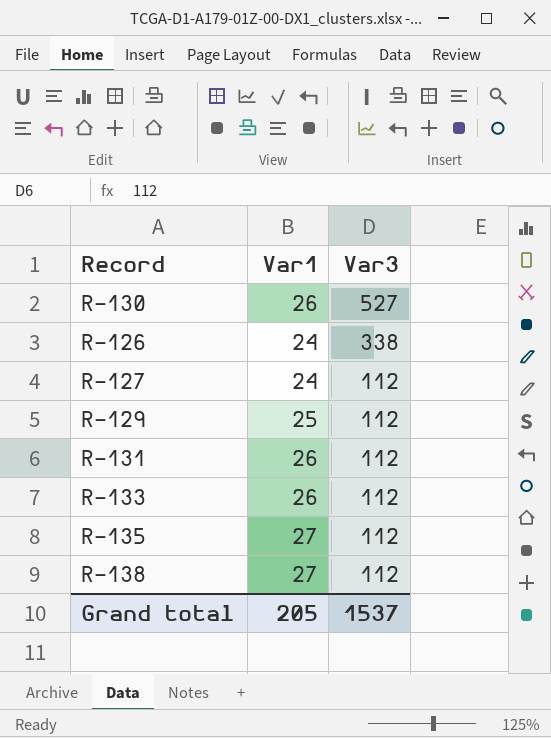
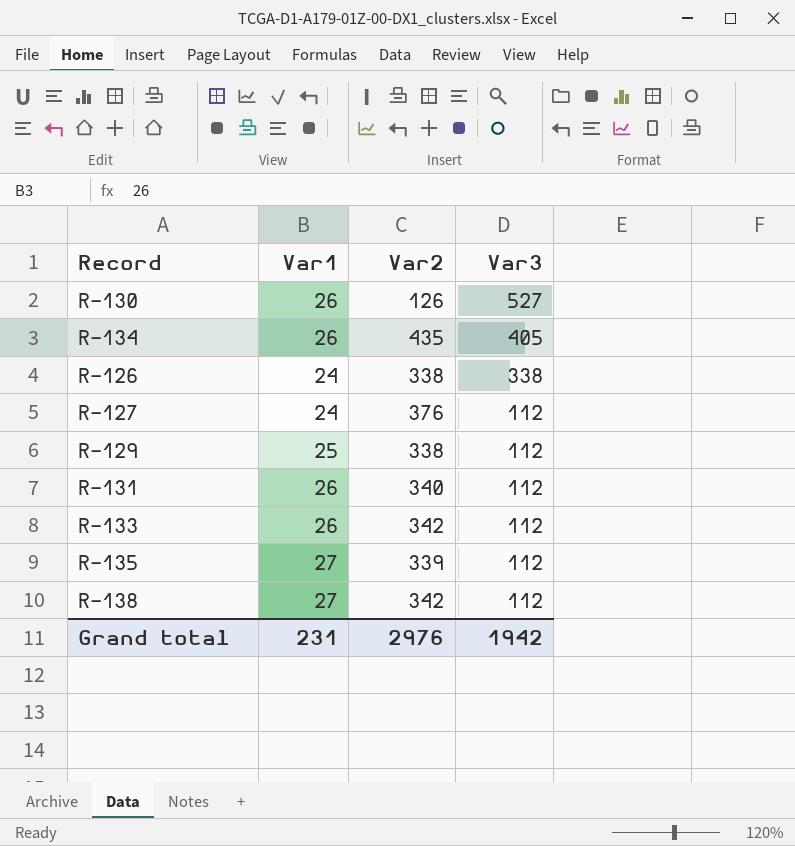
column Var2 | position: none -> 3
row R-134: none -> 26 | 435 | 405
Grand total | Var1: 205 -> 231
Grand total | Var3: 1537 -> 1942

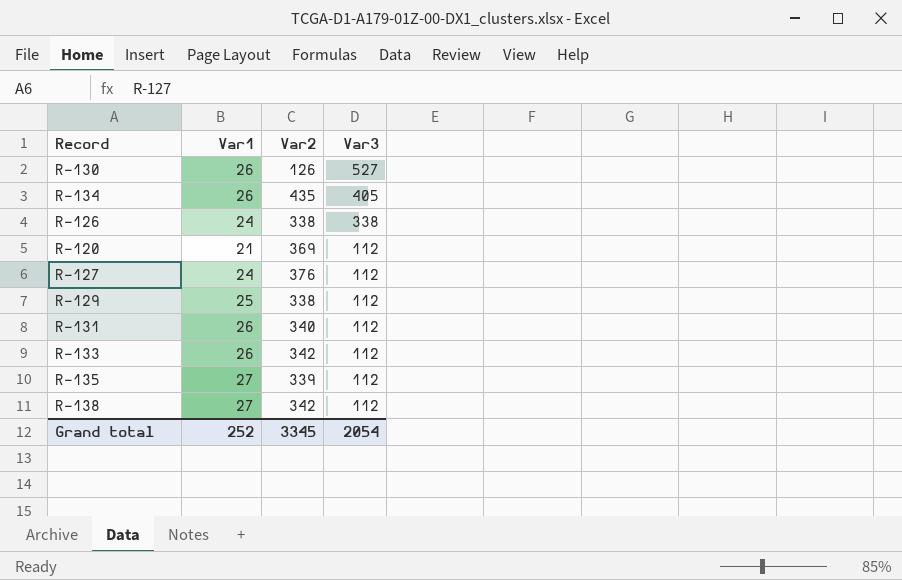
row R-120: none -> 21 | 369 | 112
Grand total | Var1: 231 -> 252
Grand total | Var2: 2976 -> 3345
Grand total | Var3: 1942 -> 2054

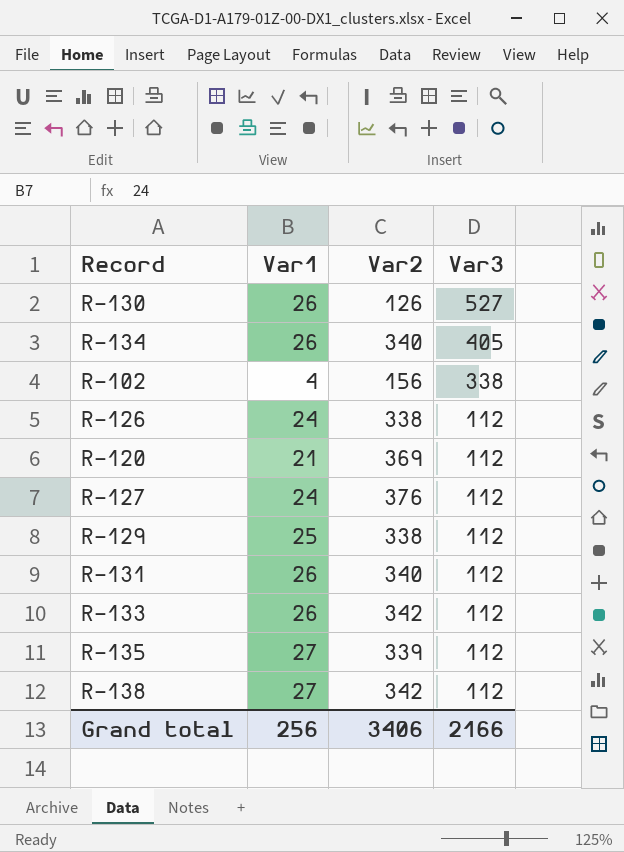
R-134 | Var2: 435 -> 340
row R-102: none -> 4 | 156 | 338
R-126 | Var3: 338 -> 112
Grand total | Var1: 252 -> 256
Grand total | Var2: 3345 -> 3406
Grand total | Var3: 2054 -> 2166

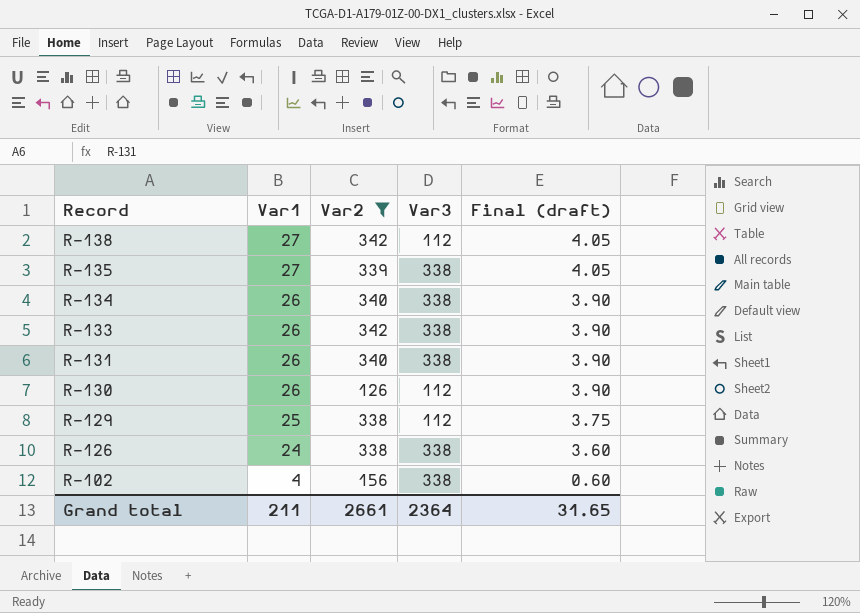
filter: none -> Var2 <= 342
row order: Var3 descending -> Record descending
column Final (draft) | formula: none -> [Var1] * 0.15
R-135 | Var3: 112 -> 338
R-134 | Var3: 405 -> 338
R-133 | Var3: 112 -> 338
R-131 | Var3: 112 -> 338
R-130 | Var3: 527 -> 112
R-126 | Var3: 112 -> 338
Grand total | Var1: 256 -> 211
Grand total | Var2: 3406 -> 2661
Grand total | Var3: 2166 -> 2364

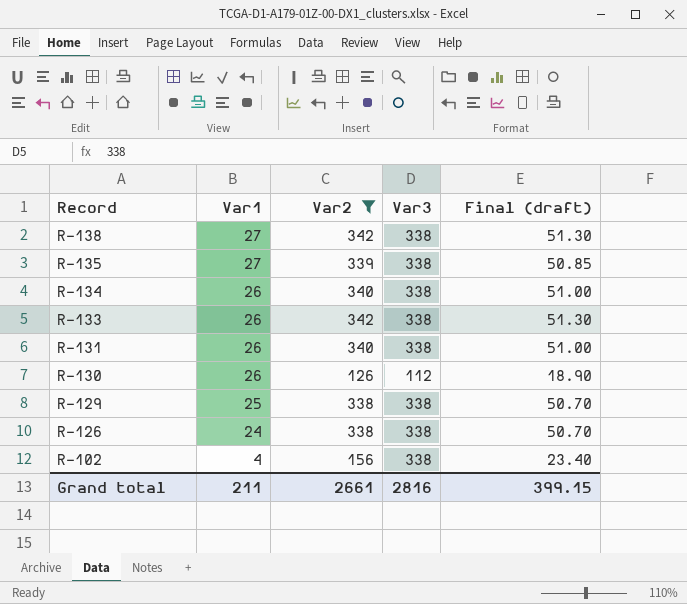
column Final (draft) | formula: [Var1] * 0.15 -> [Var2] * 0.15
R-138 | Var3: 112 -> 338
R-129 | Var3: 112 -> 338
Grand total | Var3: 2364 -> 2816
Grand total | Final (draft): 31.65 -> 399.15

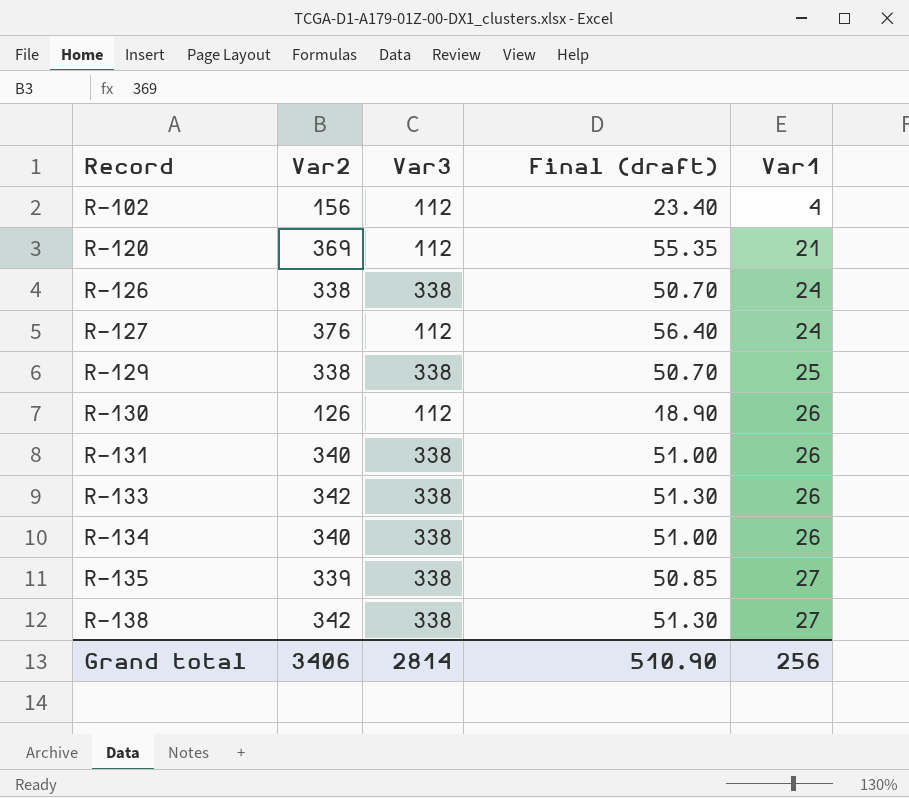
filter: Var2 <= 342 -> none
row order: Record descending -> Record ascending
column Var1 | position: 2 -> 5
R-102 | Var3: 338 -> 112
Grand total | Var2: 2661 -> 3406
Grand total | Var3: 2816 -> 2814
Grand total | Final (draft): 399.15 -> 510.90
Grand total | Var1: 211 -> 256

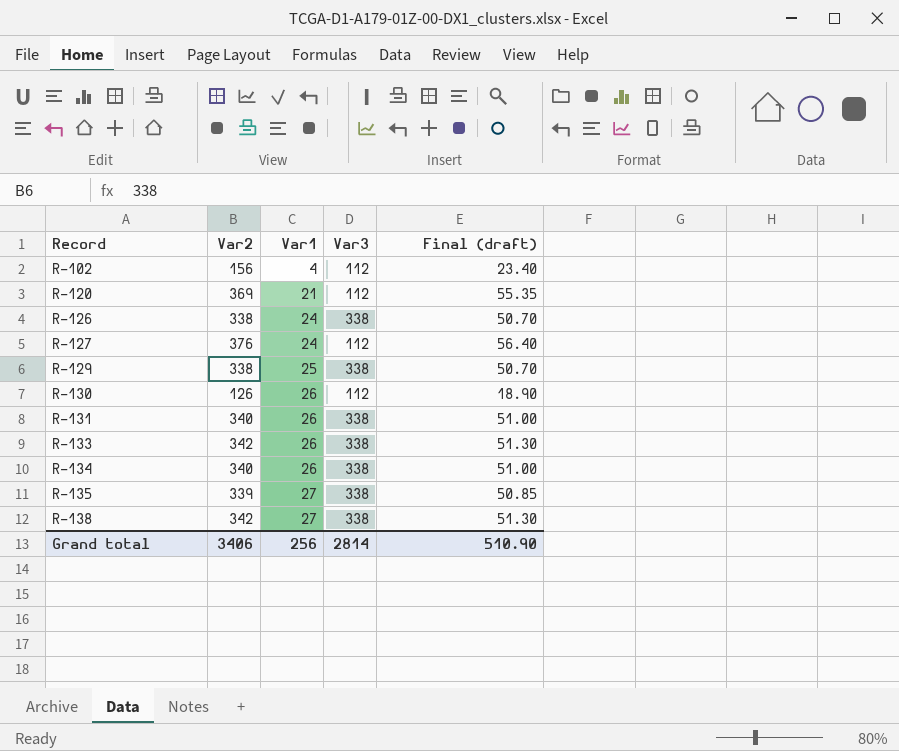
column Var1 | position: 5 -> 3

